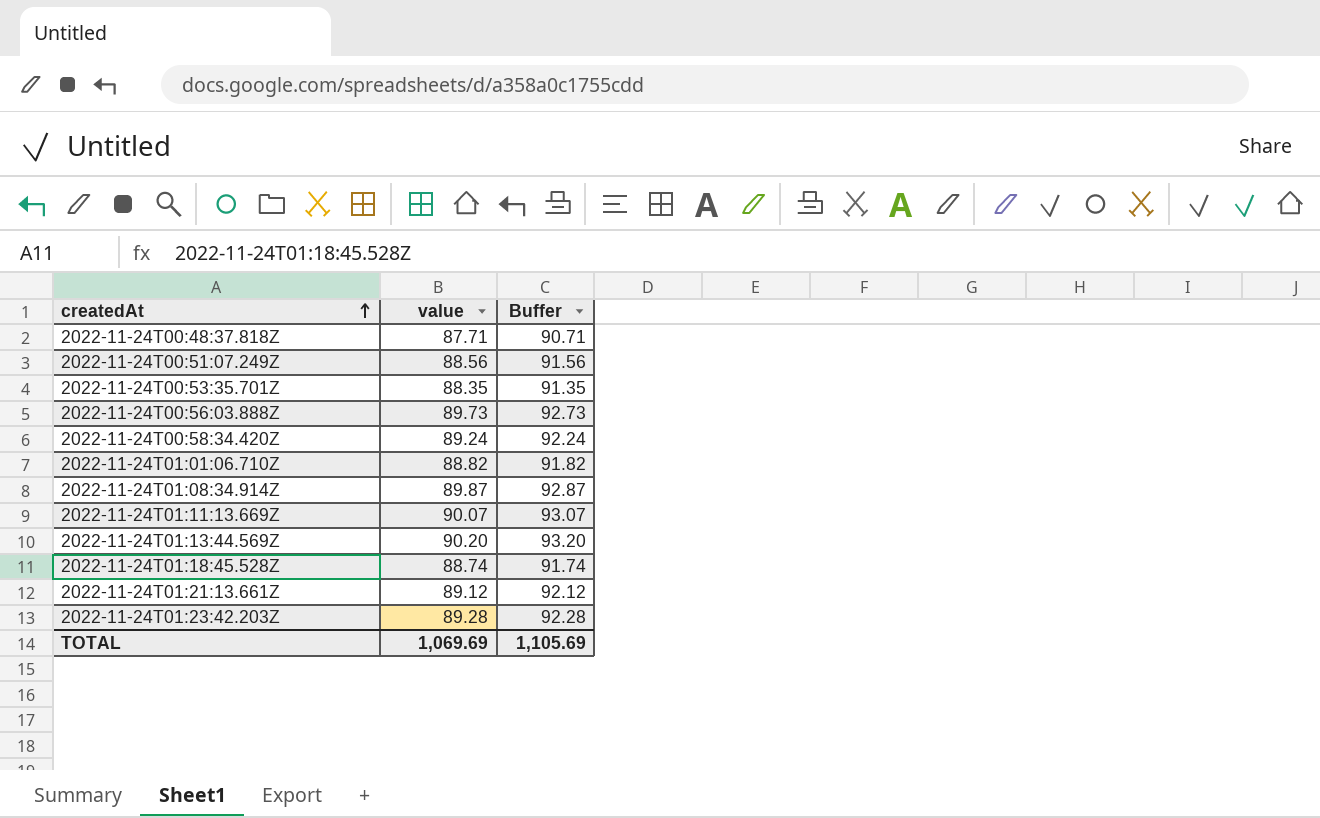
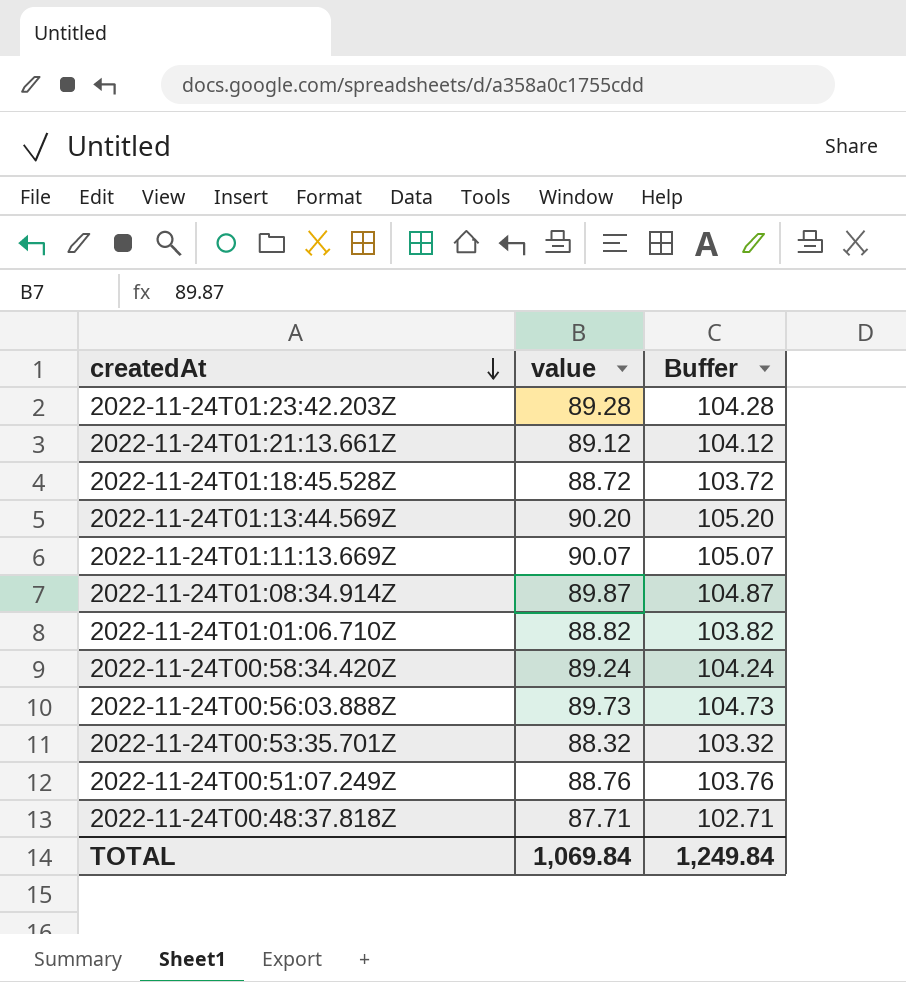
row order: createdAt ascending -> createdAt descending
column Buffer | formula: [value] + 3 -> [value] + 15
2022-11-24T01:18:45.528Z | value: 88.74 -> 88.72
2022-11-24T00:53:35.701Z | value: 88.35 -> 88.32
2022-11-24T00:51:07.249Z | value: 88.56 -> 88.76
TOTAL | value: 1,069.69 -> 1,069.84
TOTAL | Buffer: 1,105.69 -> 1,249.84

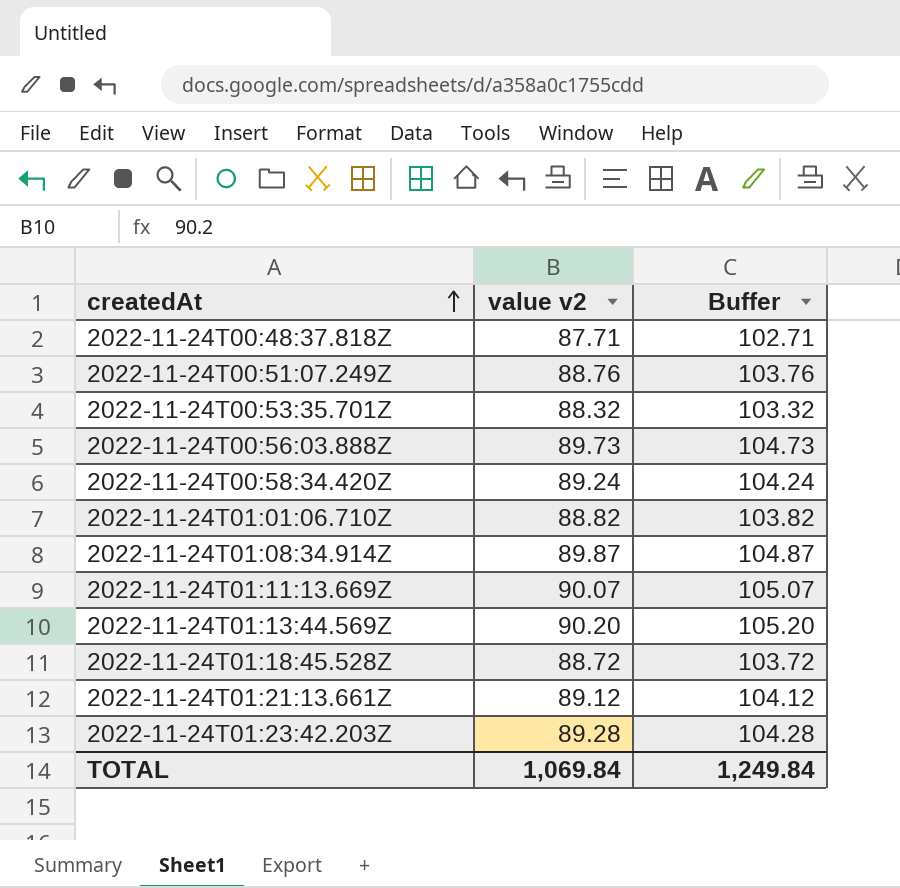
row order: createdAt descending -> createdAt ascending
column name: value -> value v2

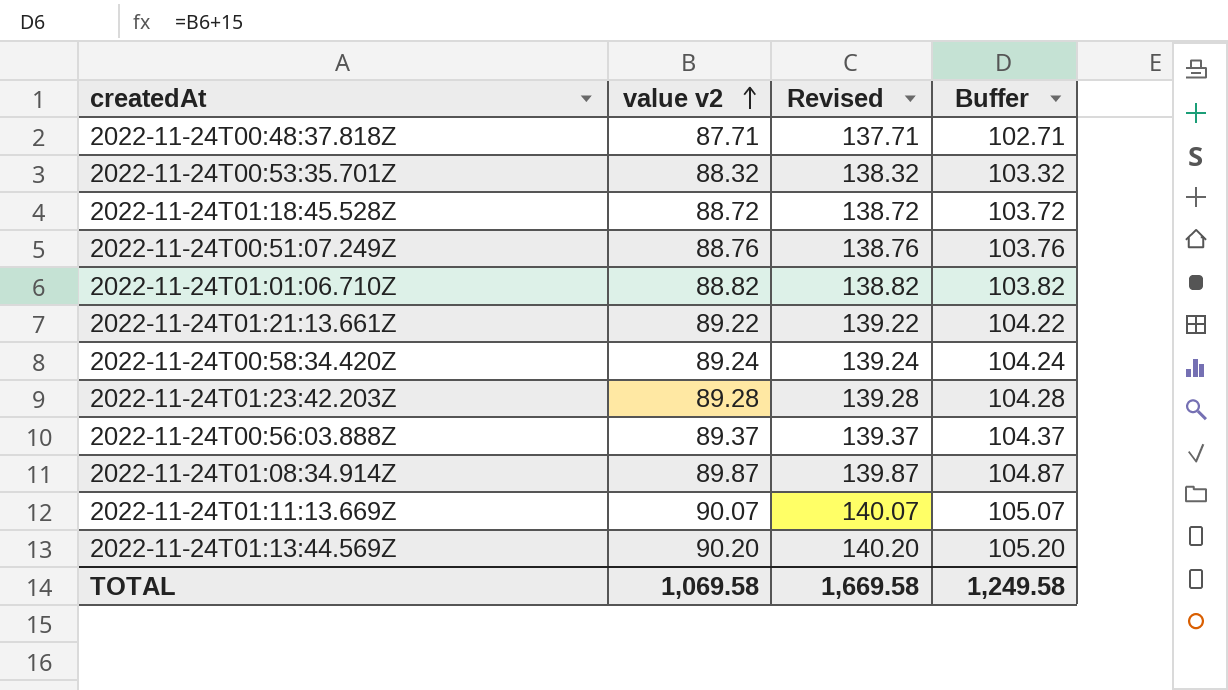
row order: createdAt ascending -> value v2 ascending
column Revised | formula: none -> [value v2] + 50
2022-11-24T01:21:13.661Z | value v2: 89.12 -> 89.22
2022-11-24T01:21:13.661Z | Buffer: 104.12 -> 104.22
2022-11-24T00:56:03.888Z | value v2: 89.73 -> 89.37
2022-11-24T00:56:03.888Z | Buffer: 104.73 -> 104.37
TOTAL | value v2: 1,069.84 -> 1,069.58
TOTAL | Buffer: 1,249.84 -> 1,249.58

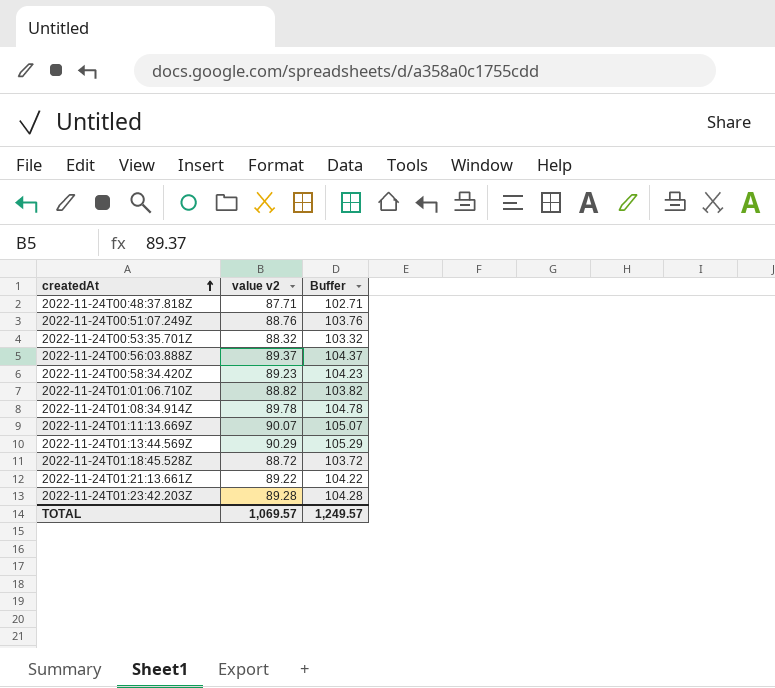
row order: value v2 ascending -> createdAt ascending
column Revised | formula: [value v2] + 50 -> none
2022-11-24T00:58:34.420Z | value v2: 89.24 -> 89.23
2022-11-24T00:58:34.420Z | Buffer: 104.24 -> 104.23
2022-11-24T01:08:34.914Z | value v2: 89.87 -> 89.78
2022-11-24T01:08:34.914Z | Buffer: 104.87 -> 104.78
2022-11-24T01:13:44.569Z | value v2: 90.20 -> 90.29
2022-11-24T01:13:44.569Z | Buffer: 105.20 -> 105.29
TOTAL | value v2: 1,069.58 -> 1,069.57
TOTAL | Buffer: 1,249.58 -> 1,249.57

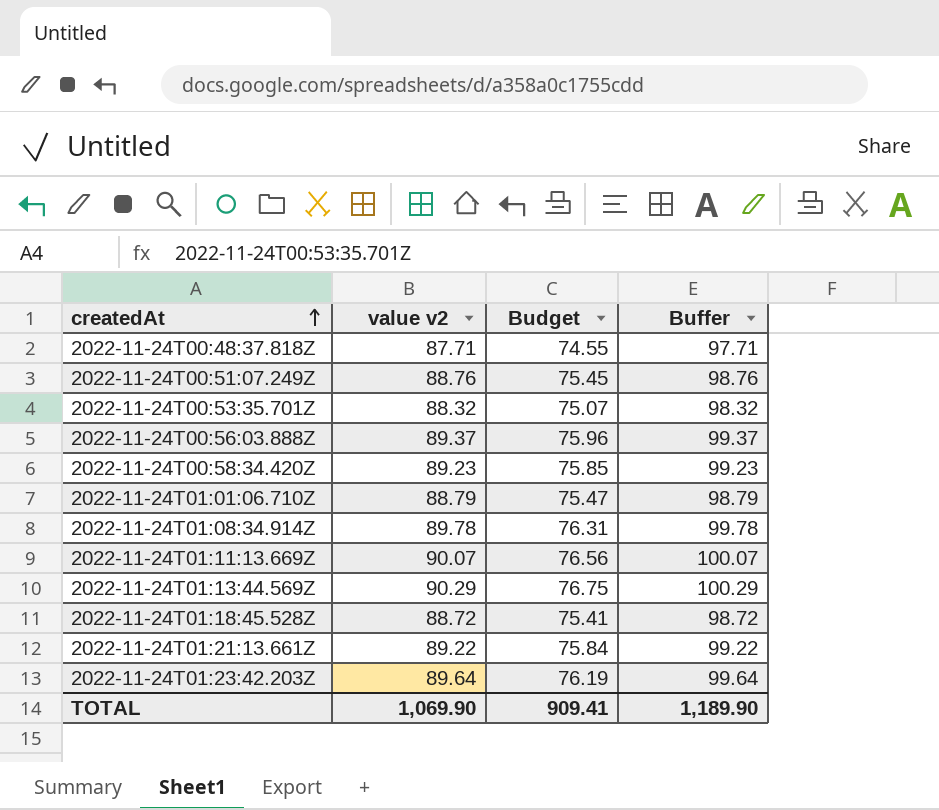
column Budget | formula: none -> [value v2] * 0.85
column Buffer | formula: [value v2] + 15 -> [value v2] + 10
2022-11-24T01:01:06.710Z | value v2: 88.82 -> 88.79
2022-11-24T01:23:42.203Z | value v2: 89.28 -> 89.64
TOTAL | value v2: 1,069.57 -> 1,069.90
TOTAL | Buffer: 1,249.57 -> 1,189.90

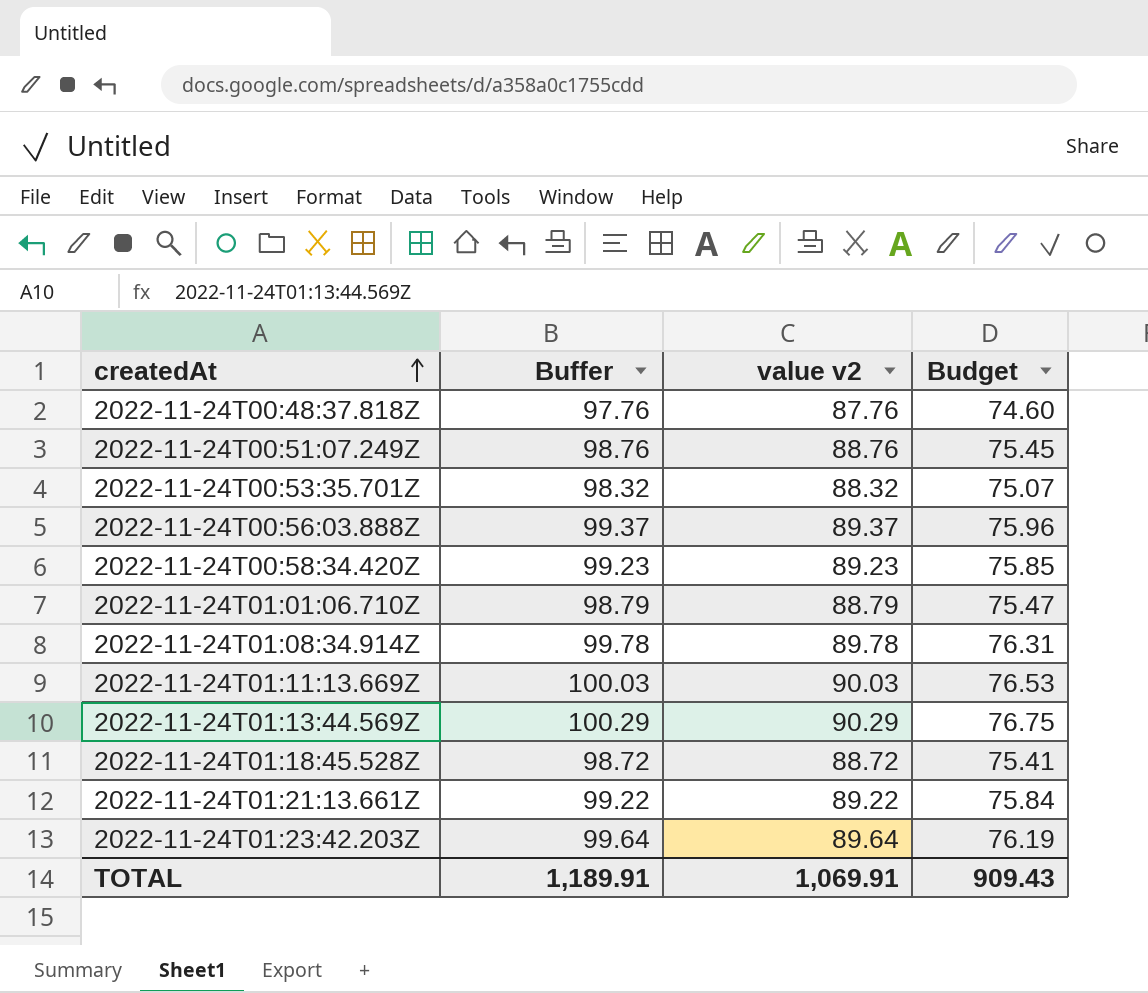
column Buffer | position: 4 -> 2
2022-11-24T00:48:37.818Z | Buffer: 97.71 -> 97.76
2022-11-24T00:48:37.818Z | value v2: 87.71 -> 87.76
2022-11-24T00:48:37.818Z | Budget: 74.55 -> 74.60
2022-11-24T01:11:13.669Z | Buffer: 100.07 -> 100.03
2022-11-24T01:11:13.669Z | value v2: 90.07 -> 90.03
2022-11-24T01:11:13.669Z | Budget: 76.56 -> 76.53
TOTAL | Buffer: 1,189.90 -> 1,189.91
TOTAL | value v2: 1,069.90 -> 1,069.91
TOTAL | Budget: 909.41 -> 909.43

